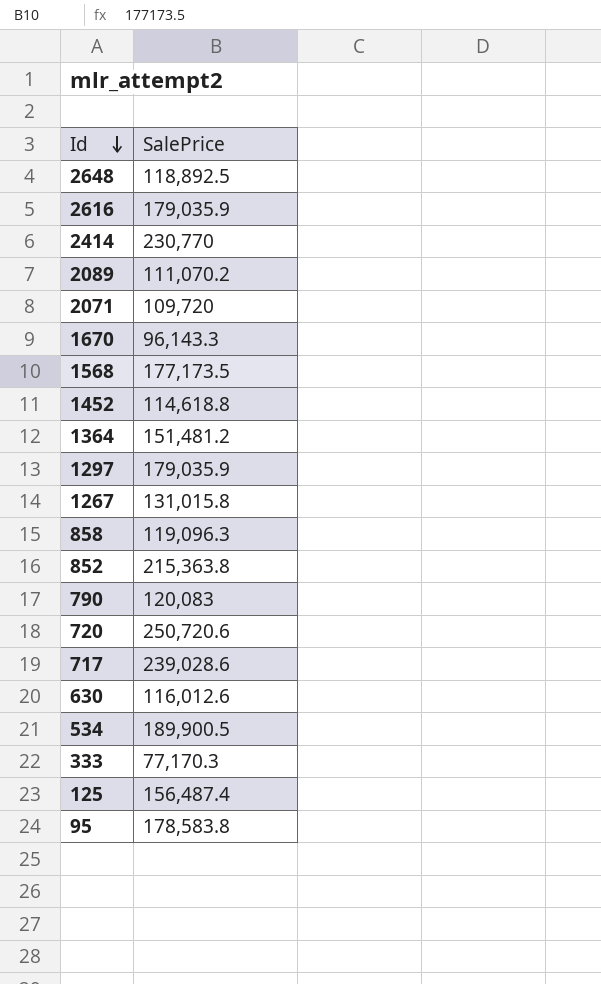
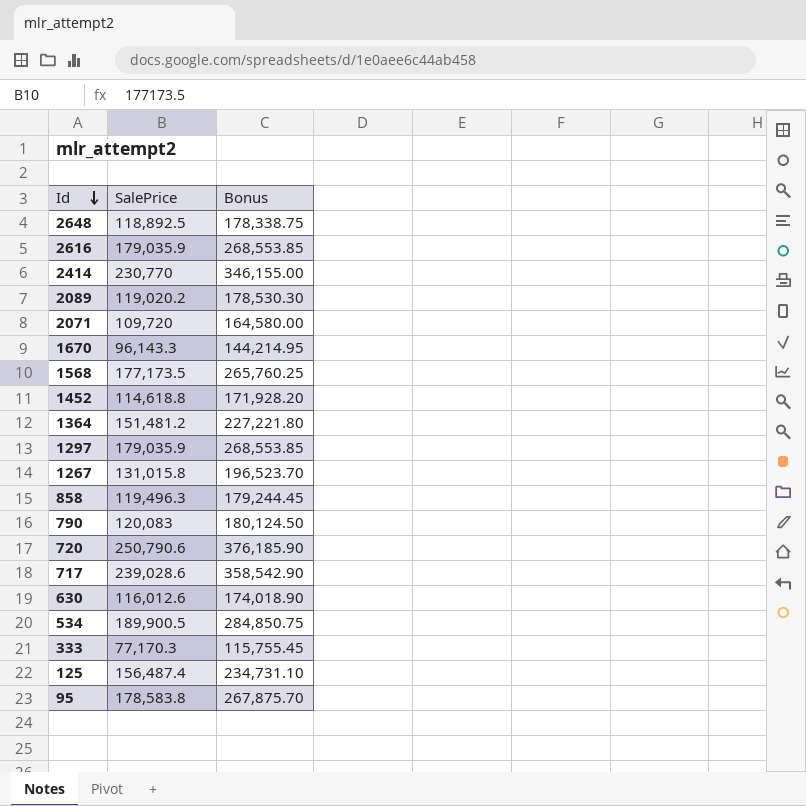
column Bonus | formula: none -> [SalePrice] * 1.5
row 852: 215,363.8 -> none
2089 | SalePrice: 111,070.2 -> 119,020.2
858 | SalePrice: 119,096.3 -> 119,496.3
720 | SalePrice: 250,720.6 -> 250,790.6

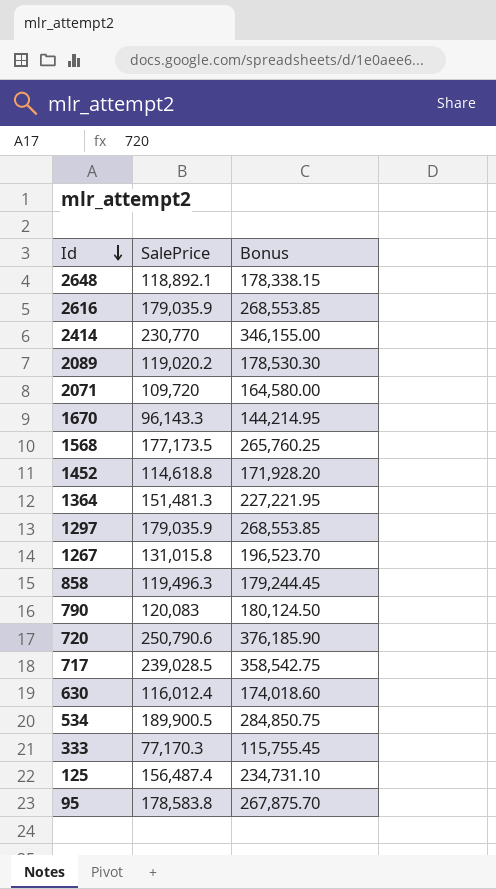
2648 | SalePrice: 118,892.5 -> 118,892.1
2648 | Bonus: 178,338.75 -> 178,338.15
1364 | SalePrice: 151,481.2 -> 151,481.3
1364 | Bonus: 227,221.80 -> 227,221.95
717 | SalePrice: 239,028.6 -> 239,028.5
717 | Bonus: 358,542.90 -> 358,542.75
630 | SalePrice: 116,012.6 -> 116,012.4
630 | Bonus: 174,018.90 -> 174,018.60

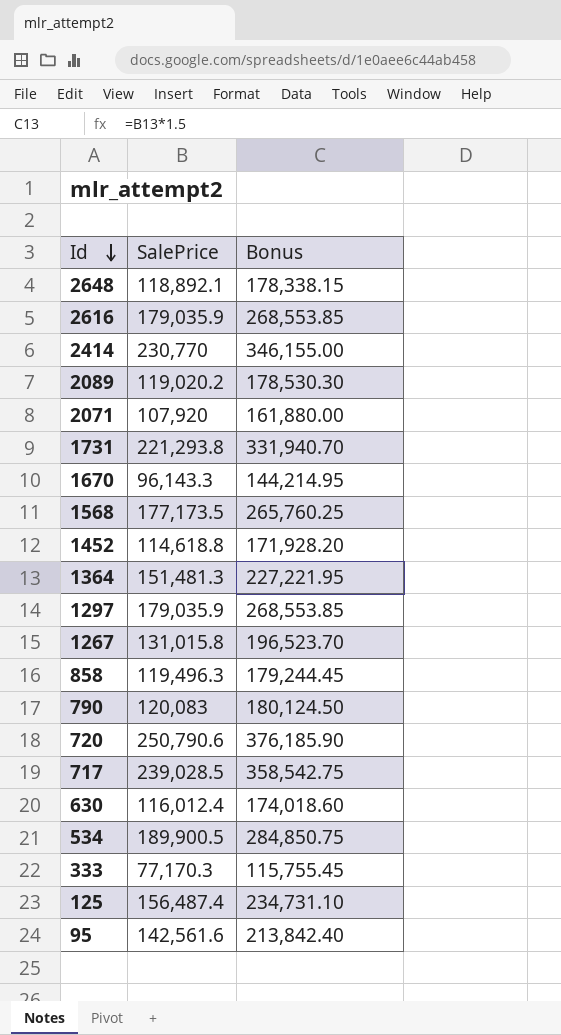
2071 | SalePrice: 109,720 -> 107,920
2071 | Bonus: 164,580.00 -> 161,880.00
row 1731: none -> 221,293.8 | 331,940.70
95 | SalePrice: 178,583.8 -> 142,561.6
95 | Bonus: 267,875.70 -> 213,842.40

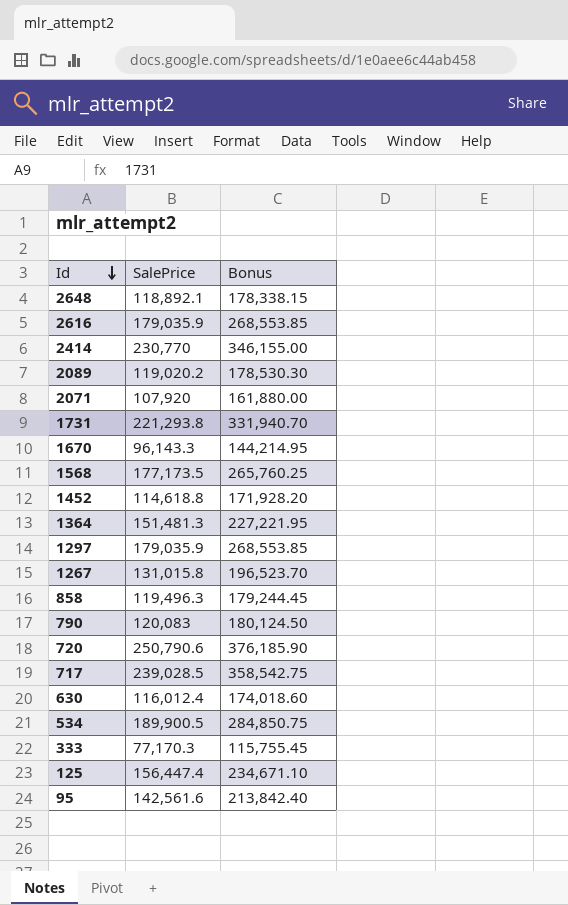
125 | SalePrice: 156,487.4 -> 156,447.4
125 | Bonus: 234,731.10 -> 234,671.10

